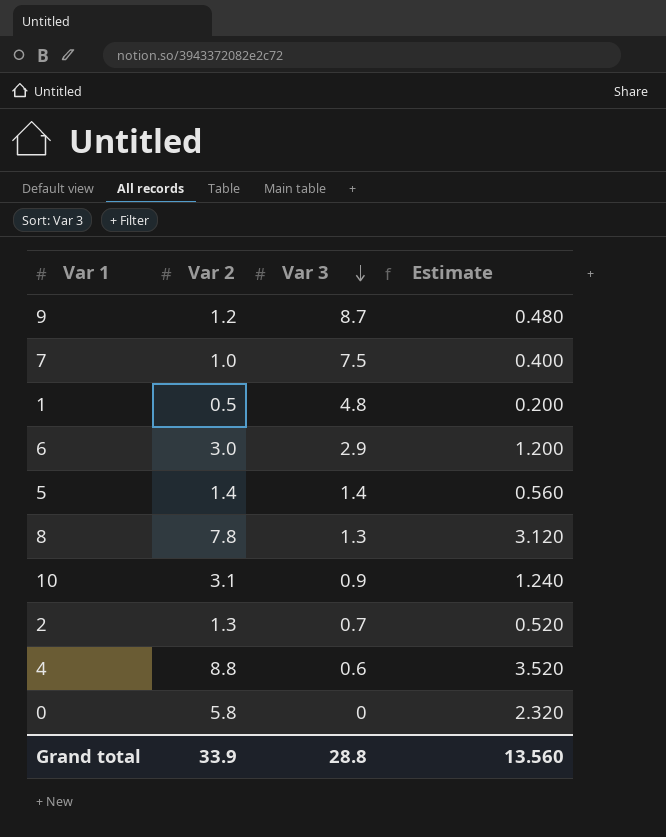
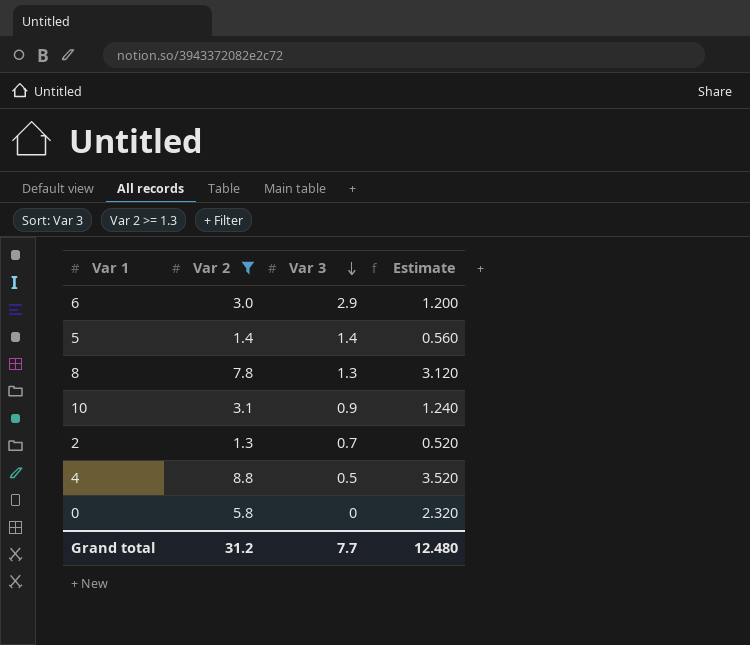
filter: none -> Var 2 >= 1.3
4 | Var 3: 0.6 -> 0.5
Grand total | Var 2: 33.9 -> 31.2
Grand total | Var 3: 28.8 -> 7.7
Grand total | Estimate: 13.560 -> 12.480

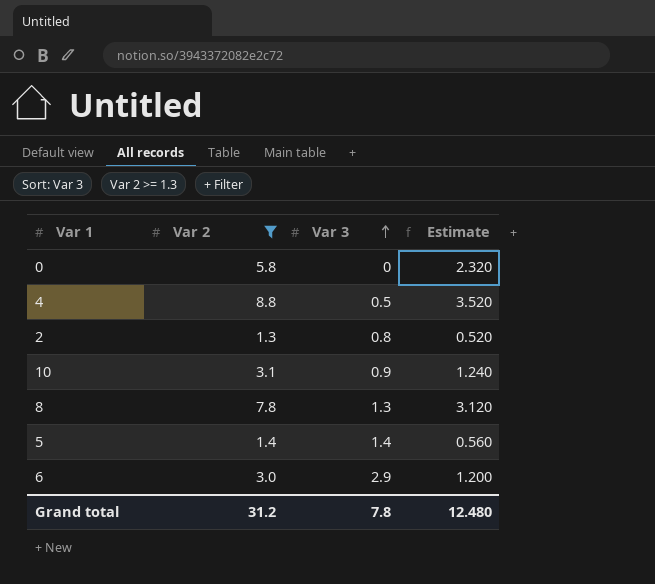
row order: Var 3 descending -> Var 3 ascending
2 | Var 3: 0.7 -> 0.8
Grand total | Var 3: 7.7 -> 7.8

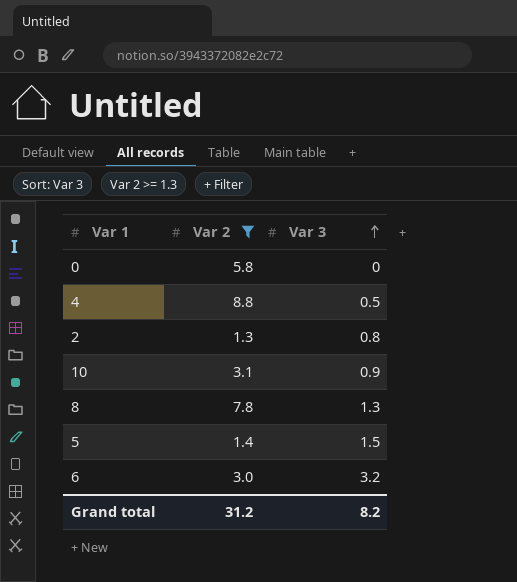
column Estimate | formula: [Var 2] * 0.4 -> none
5 | Var 3: 1.4 -> 1.5
6 | Var 3: 2.9 -> 3.2
Grand total | Var 3: 7.8 -> 8.2

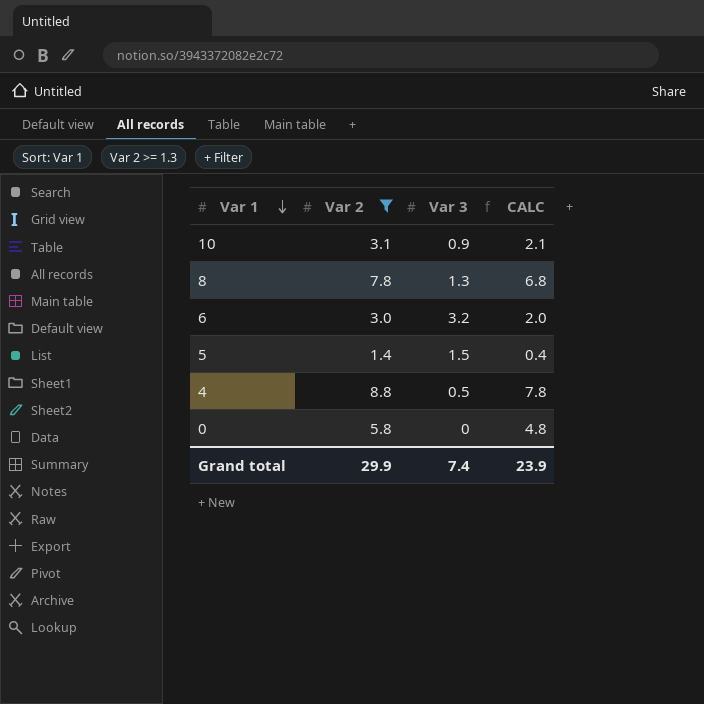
row order: Var 3 ascending -> Var 1 descending
column CALC | formula: none -> [Var 2] - 1
row 2: 1.3 | 0.8 -> none
Grand total | Var 2: 31.2 -> 29.9
Grand total | Var 3: 8.2 -> 7.4

